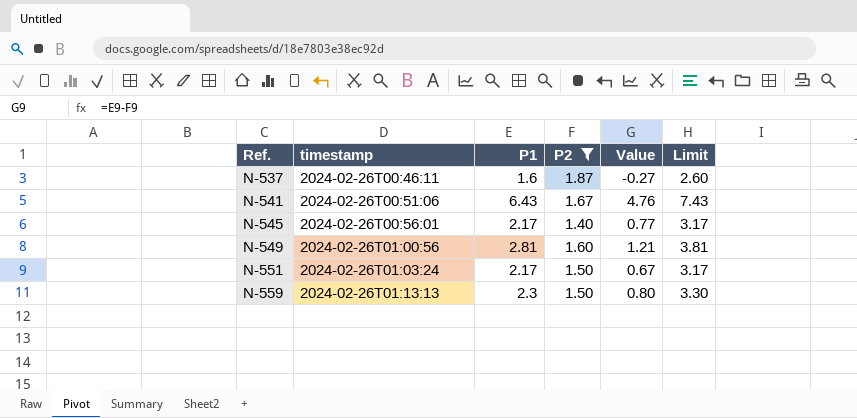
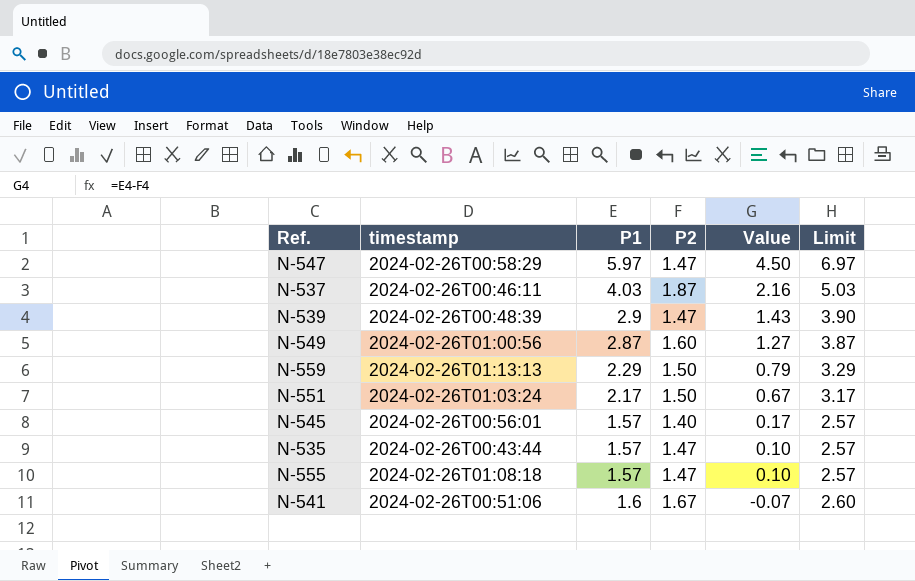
filter: P2 != 1.47 -> none
row order: Ref. ascending -> Value descending
N-537 | P1: 1.6 -> 4.03
N-537 | Value: -0.27 -> 2.16
N-537 | Limit: 2.60 -> 5.03
N-549 | P1: 2.81 -> 2.87
N-549 | Value: 1.21 -> 1.27
N-549 | Limit: 3.81 -> 3.87
N-559 | P1: 2.3 -> 2.29
N-559 | Value: 0.80 -> 0.79
N-559 | Limit: 3.30 -> 3.29
N-545 | P1: 2.17 -> 1.57
N-545 | Value: 0.77 -> 0.17
N-545 | Limit: 3.17 -> 2.57
N-541 | P1: 6.43 -> 1.6
N-541 | Value: 4.76 -> -0.07
N-541 | Limit: 7.43 -> 2.60

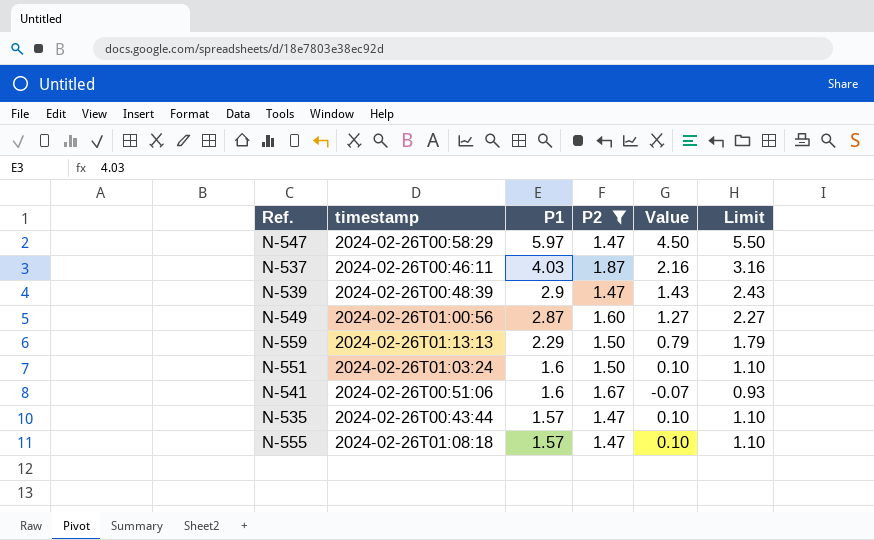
filter: none -> P2 != 1.40
row order: Value descending -> P1 descending
column Limit | formula: [P1] + 1 -> [Value] + 1
N-551 | P1: 2.17 -> 1.6
N-551 | Value: 0.67 -> 0.10

